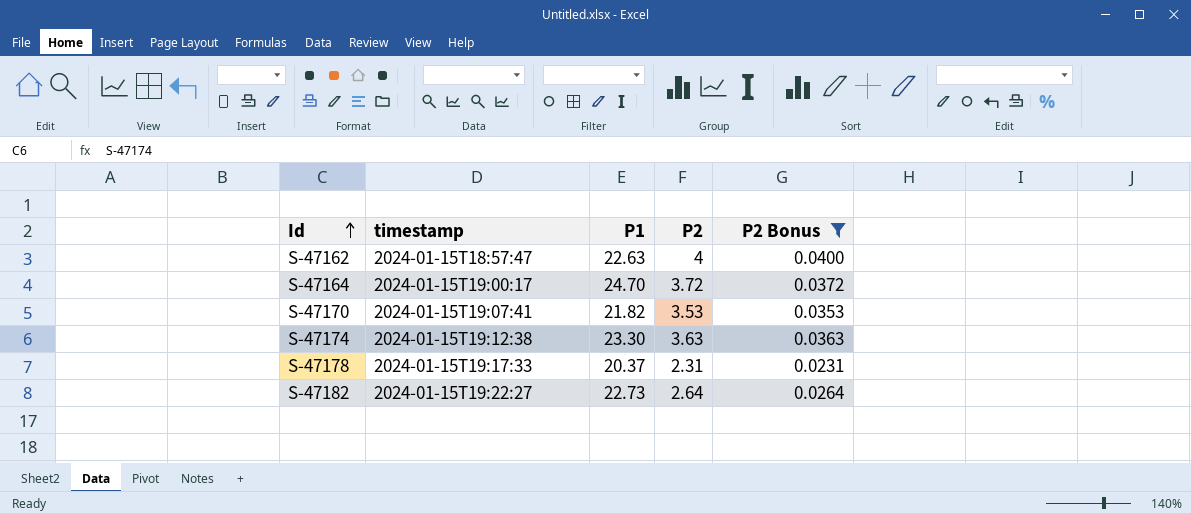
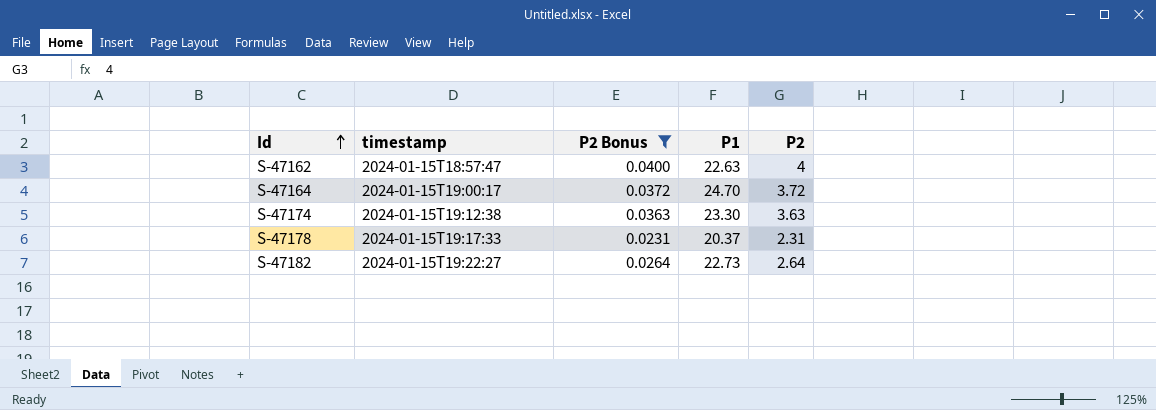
column P2 Bonus | position: 5 -> 3
row S-47170: 2024-01-15T19:07:41 | 21.82 | 3.53 | 0.0353 -> none

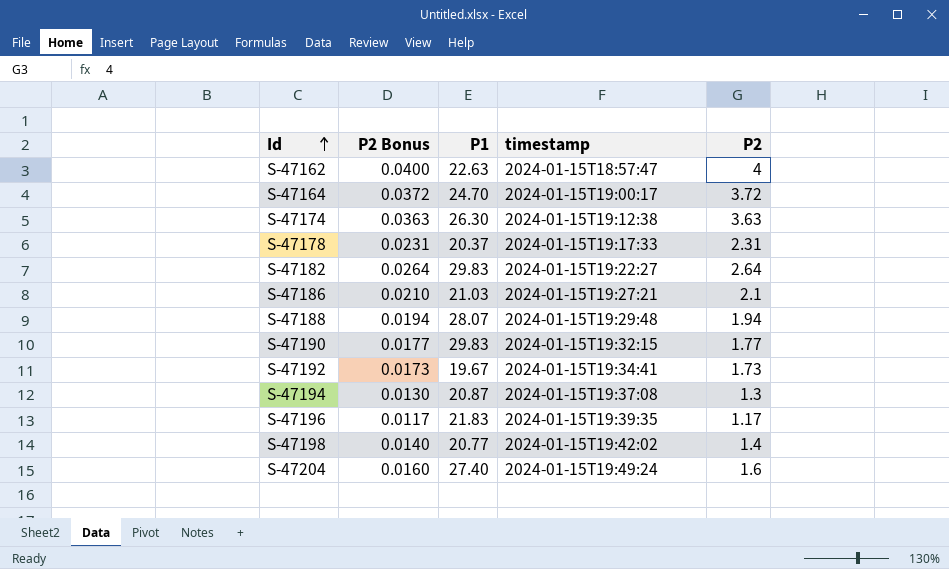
filter: P2 Bonus >= 0.0231 -> none
column timestamp | position: 2 -> 4
S-47174 | P1: 23.30 -> 26.30
S-47182 | P1: 22.73 -> 29.83

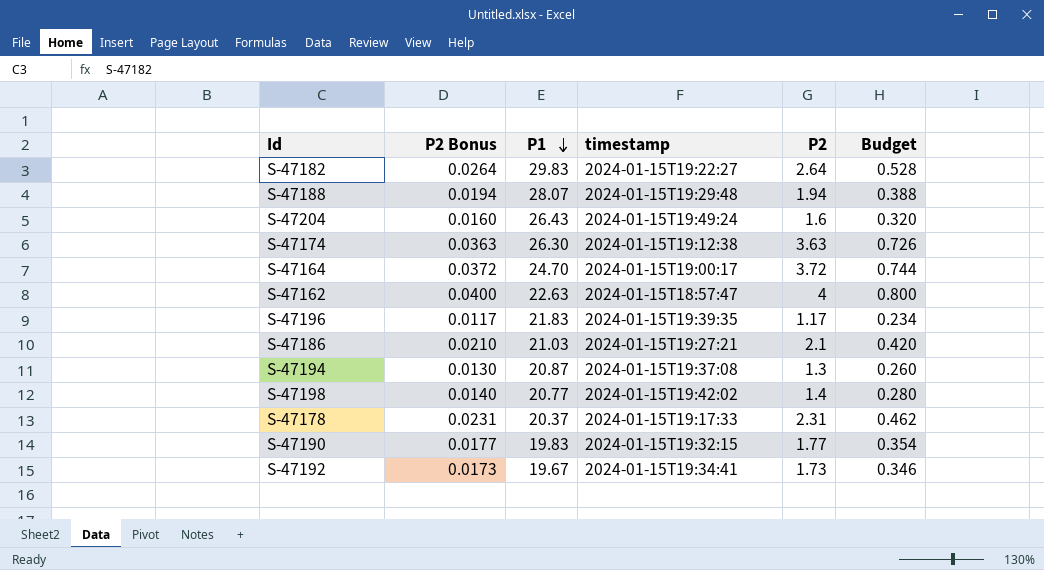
row order: Id ascending -> P1 descending
column Budget | formula: none -> [P2] * 0.2
S-47204 | P1: 27.40 -> 26.43
S-47190 | P1: 29.83 -> 19.83

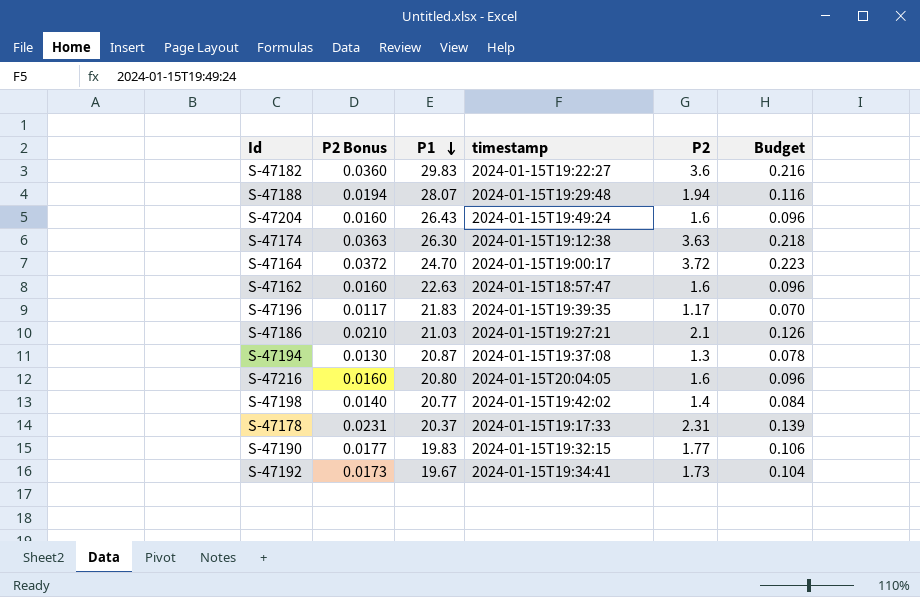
column Budget | formula: [P2] * 0.2 -> [P2] * 0.06
S-47182 | P2 Bonus: 0.0264 -> 0.0360
S-47182 | P2: 2.64 -> 3.6
S-47162 | P2 Bonus: 0.0400 -> 0.0160
S-47162 | P2: 4 -> 1.6
row S-47216: none -> 0.0160 | 20.80 | 2024-01-15T20:04:05 | 1.6 | 0.096

